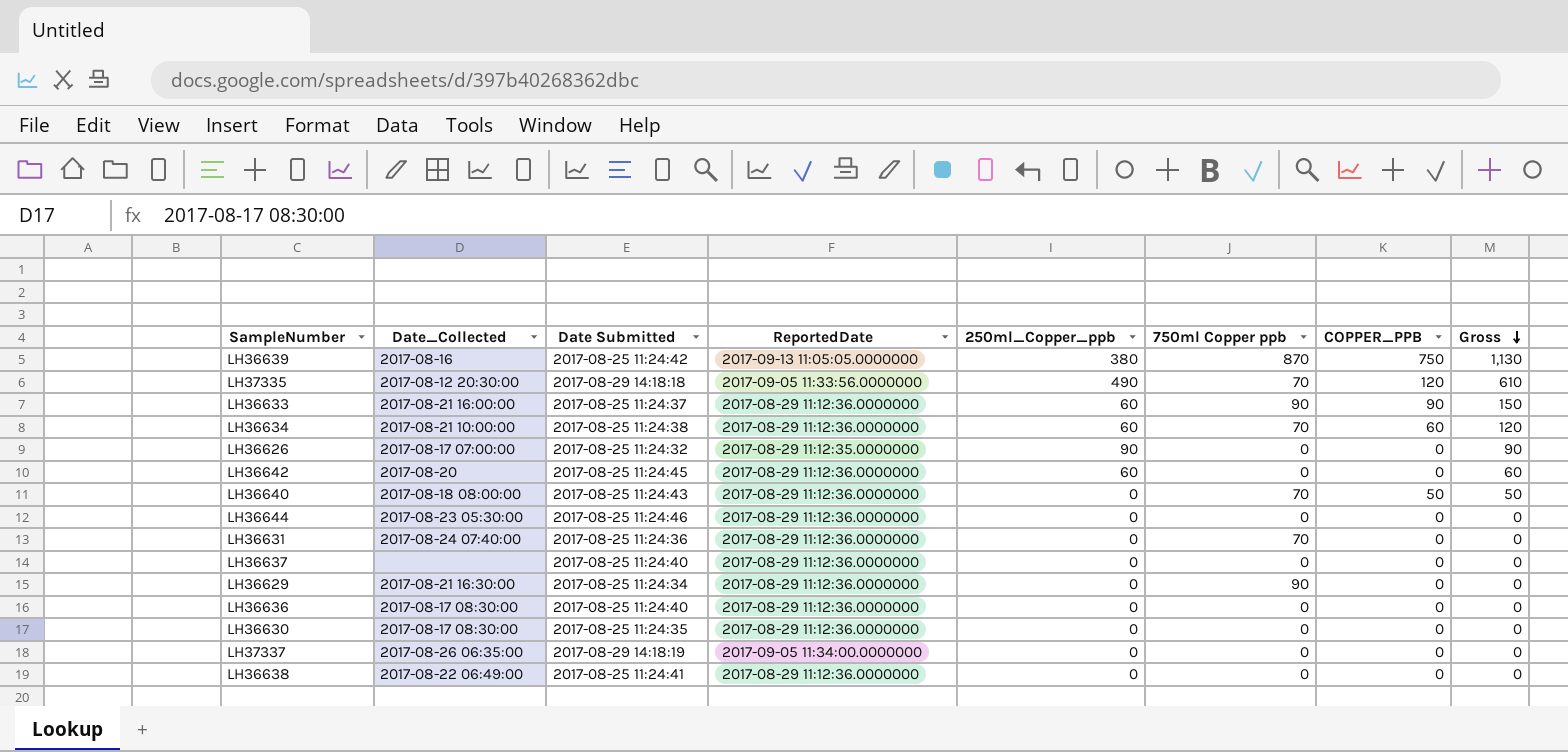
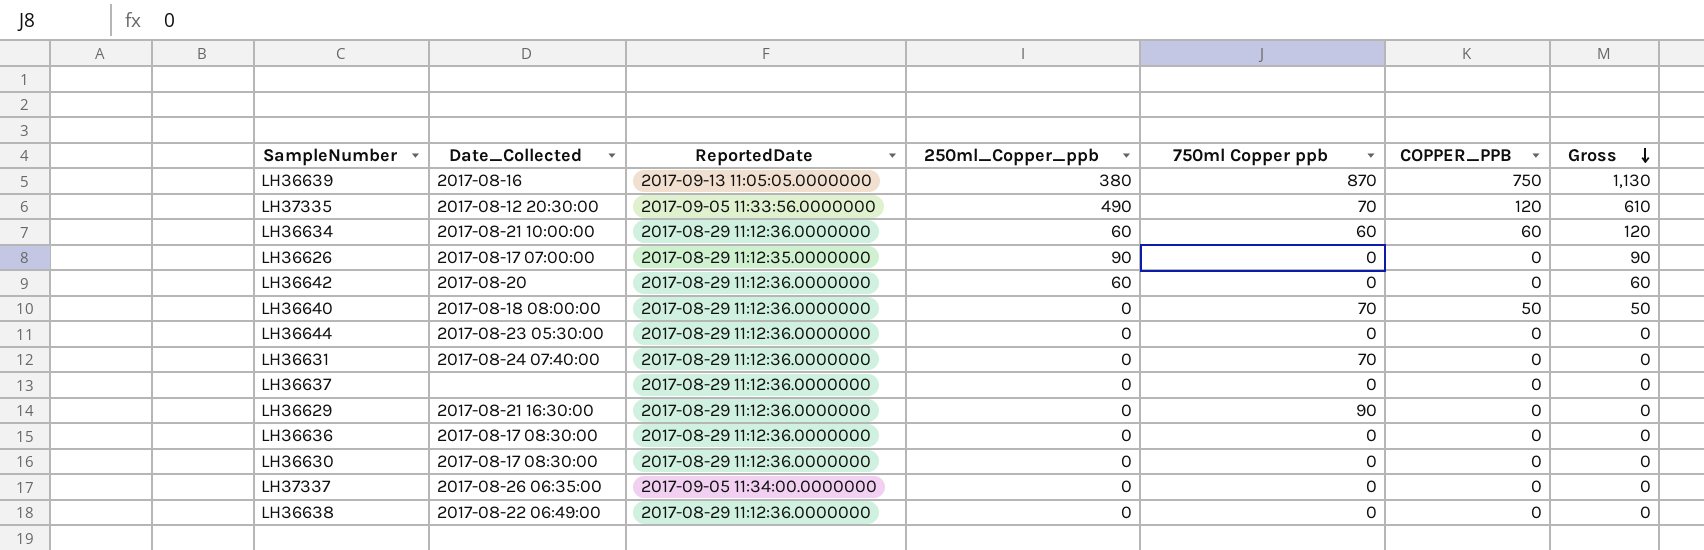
column Date Submitted | position: 3 -> none
row LH36633: 2017-08-21 16:00:00 | 2017-08-25 11:24:37 | 2017-08-29 11:12:36.0000000 | 60 | 90 | 90 | 150 -> none
LH36634 | 750ml Copper ppb: 70 -> 60

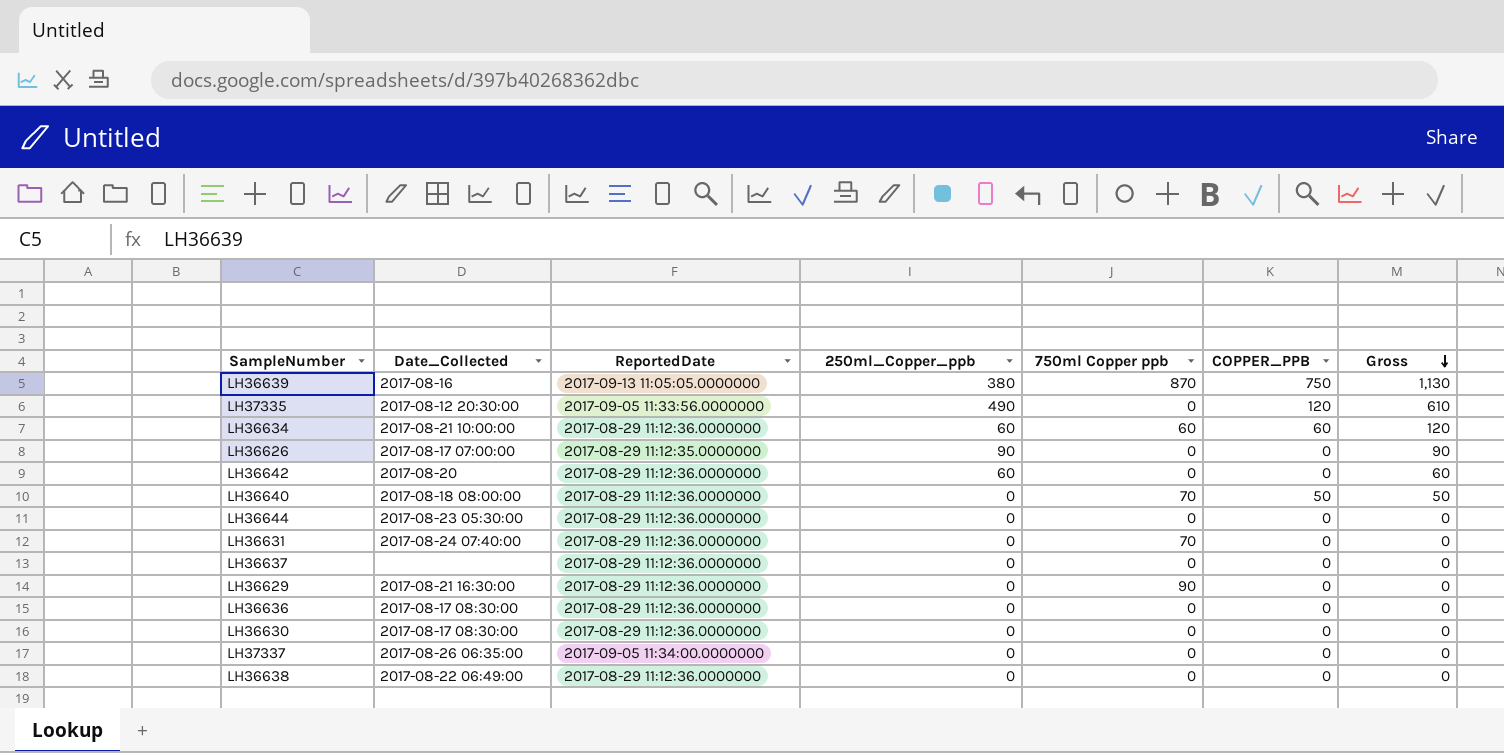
LH37335 | 750ml Copper ppb: 70 -> 0

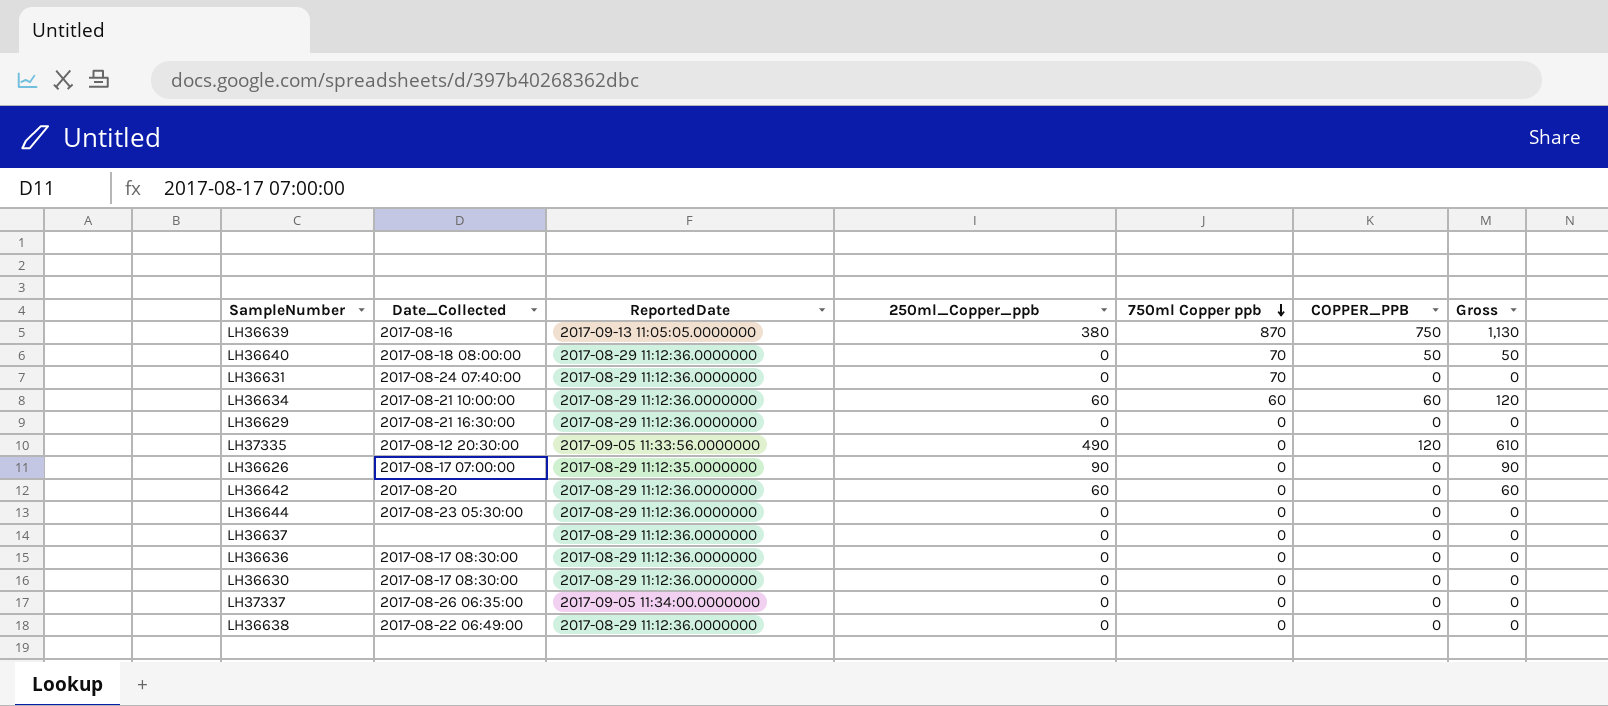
row order: Gross descending -> 750ml Copper ppb descending
LH36629 | 750ml Copper ppb: 90 -> 0

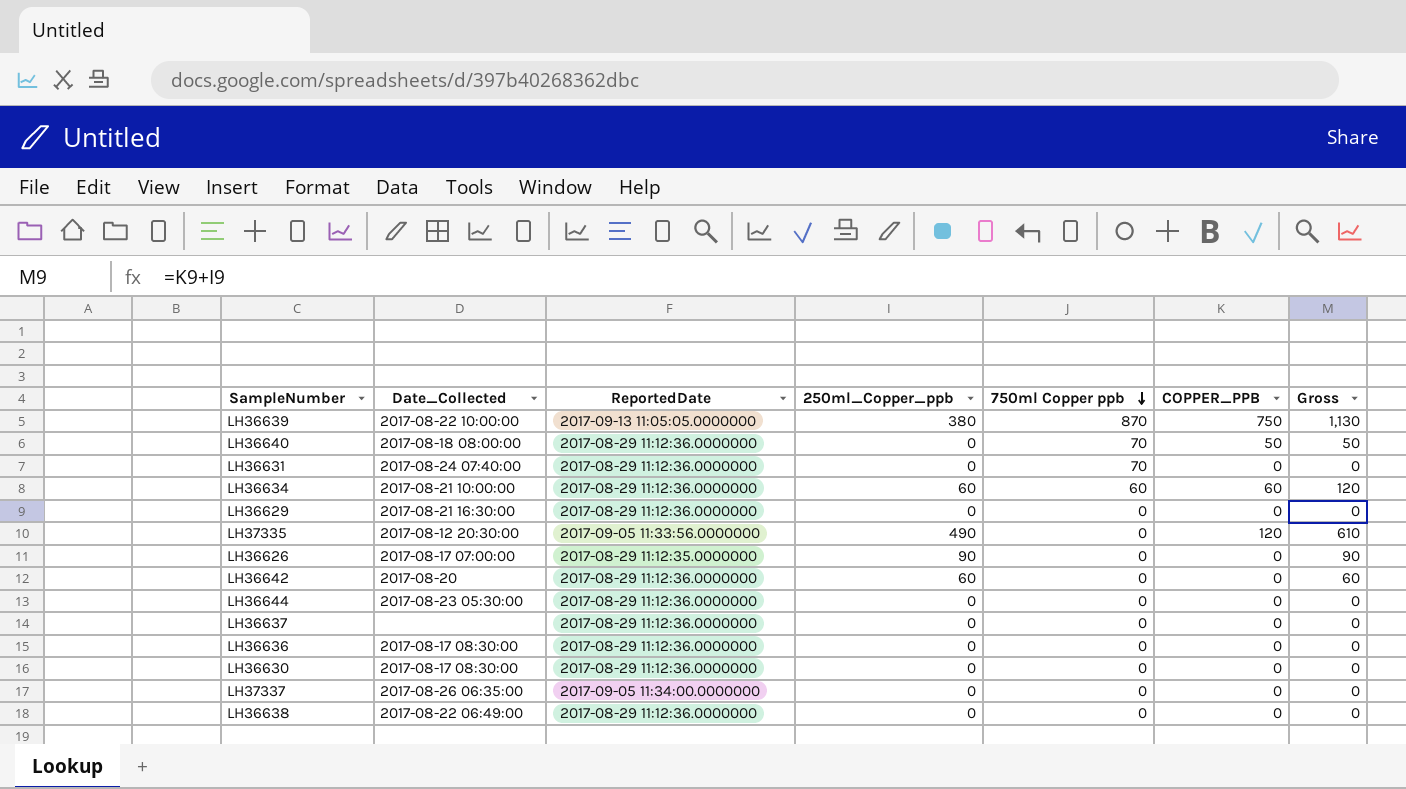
LH36639 | Date_Collected: 2017-08-16 -> 2017-08-22 10:00:00

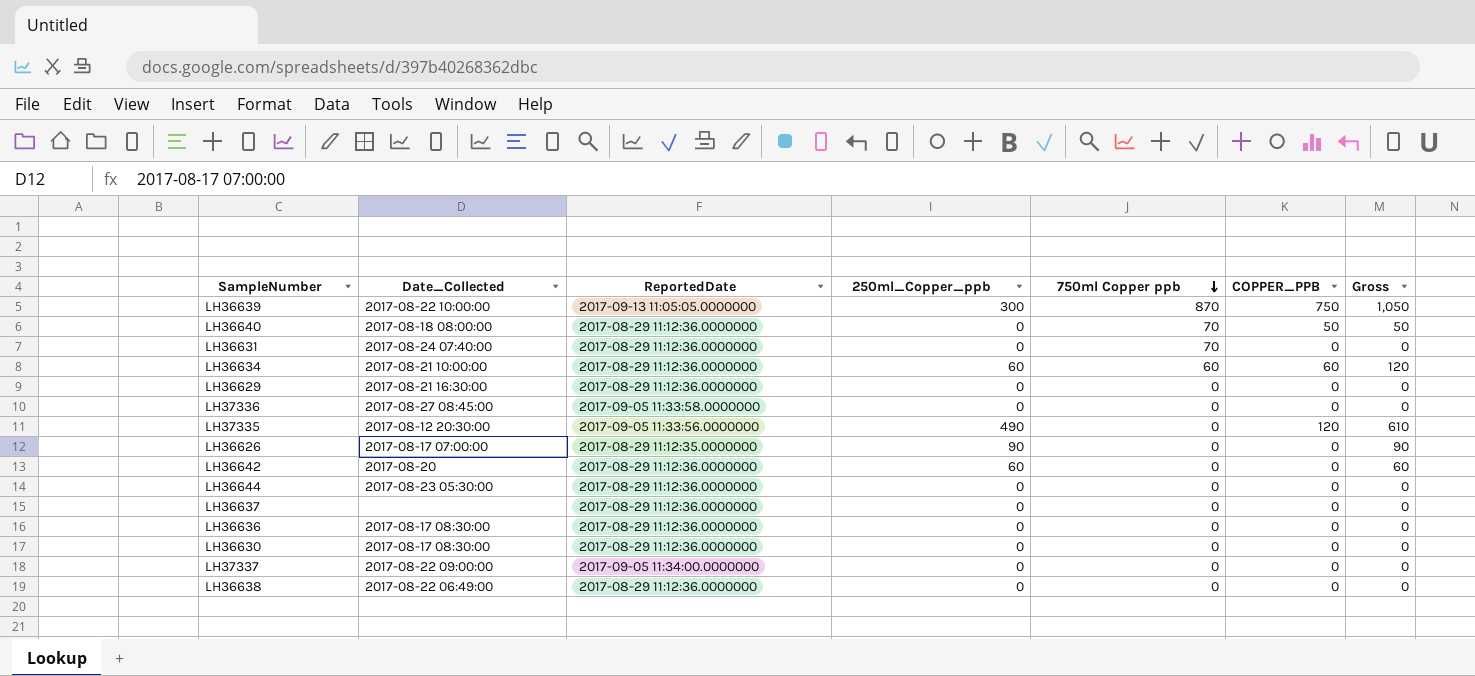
LH36639 | 250ml_Copper_ppb: 380 -> 300
LH36639 | Gross: 1,130 -> 1,050
row LH37336: none -> 2017-08-27 08:45:00 | 2017-09-05 11:33:58.0000000 | 0 | 0 | 0 | 0
LH37337 | Date_Collected: 2017-08-26 06:35:00 -> 2017-08-22 09:00:00

